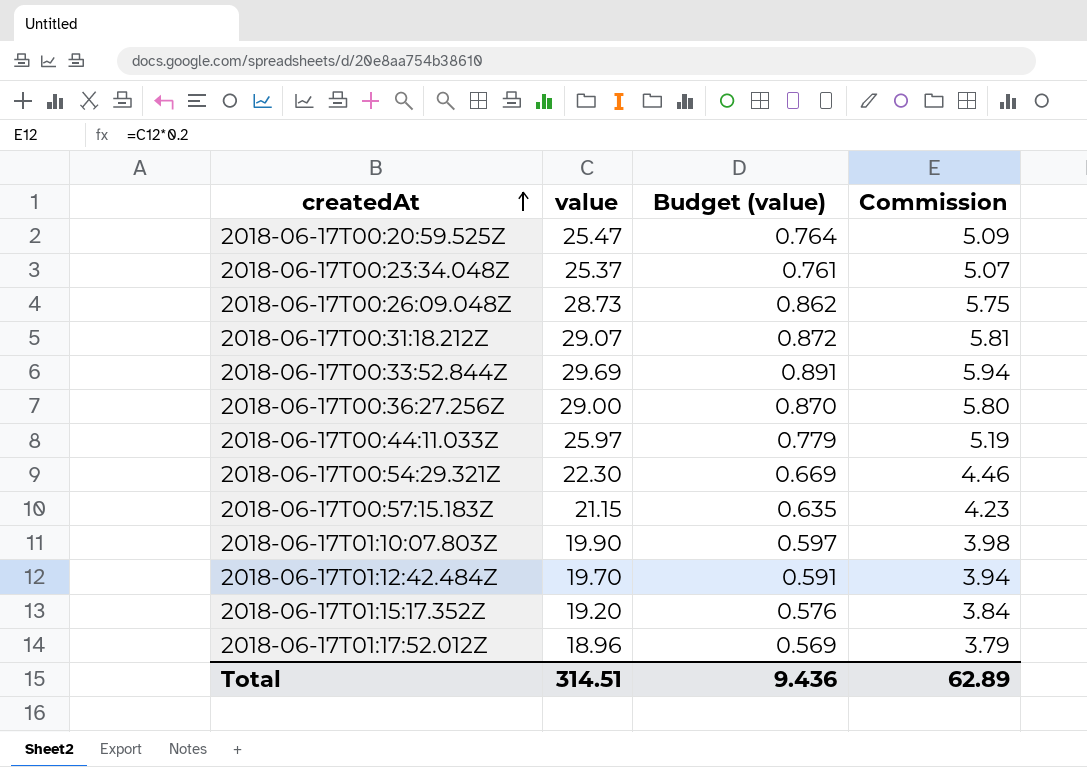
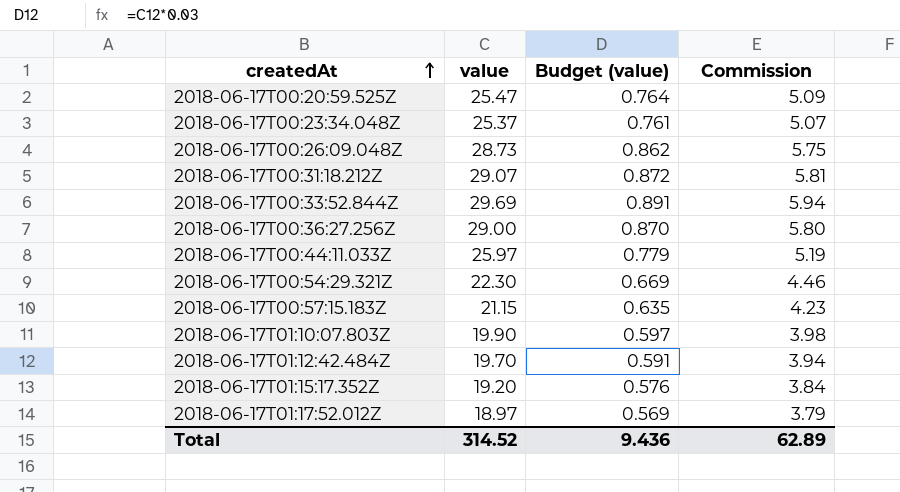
2018-06-17T01:17:52.012Z | value: 18.96 -> 18.97
Total | value: 314.51 -> 314.52

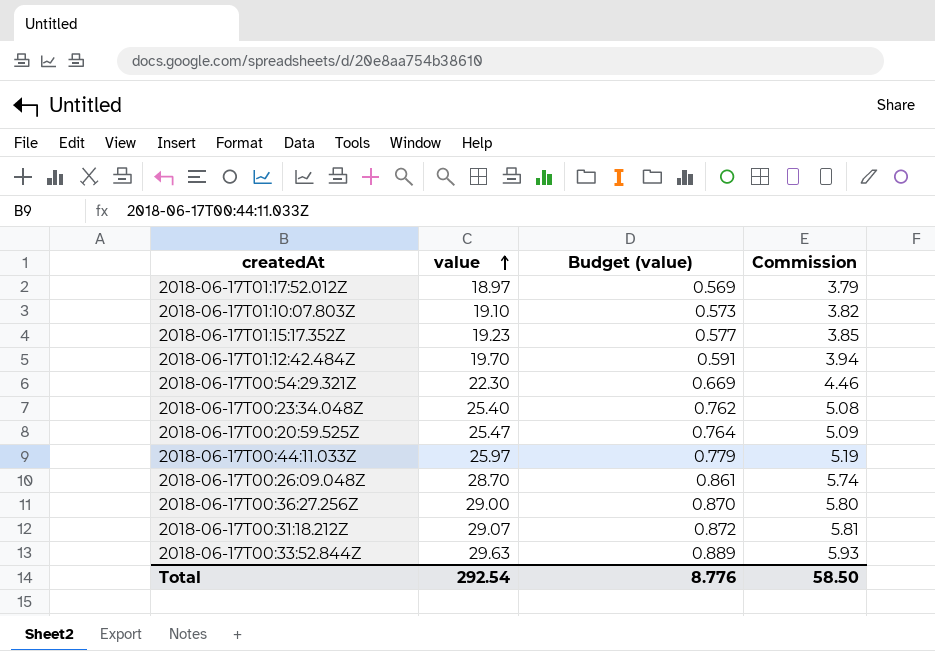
row order: createdAt ascending -> value ascending
row 2018-06-17T00:57:15.183Z: 21.15 | 0.635 | 4.23 -> none
2018-06-17T01:10:07.803Z | value: 19.90 -> 19.10
2018-06-17T01:10:07.803Z | Budget (value): 0.597 -> 0.573
2018-06-17T01:10:07.803Z | Commission: 3.98 -> 3.82
2018-06-17T01:15:17.352Z | value: 19.20 -> 19.23
2018-06-17T01:15:17.352Z | Budget (value): 0.576 -> 0.577
2018-06-17T01:15:17.352Z | Commission: 3.84 -> 3.85
2018-06-17T00:23:34.048Z | value: 25.37 -> 25.40
2018-06-17T00:23:34.048Z | Budget (value): 0.761 -> 0.762
2018-06-17T00:23:34.048Z | Commission: 5.07 -> 5.08
2018-06-17T00:26:09.048Z | value: 28.73 -> 28.70
2018-06-17T00:26:09.048Z | Budget (value): 0.862 -> 0.861
2018-06-17T00:26:09.048Z | Commission: 5.75 -> 5.74
2018-06-17T00:33:52.844Z | value: 29.69 -> 29.63
2018-06-17T00:33:52.844Z | Budget (value): 0.891 -> 0.889
2018-06-17T00:33:52.844Z | Commission: 5.94 -> 5.93
Total | value: 314.52 -> 292.54
Total | Budget (value): 9.436 -> 8.776
Total | Commission: 62.89 -> 58.50

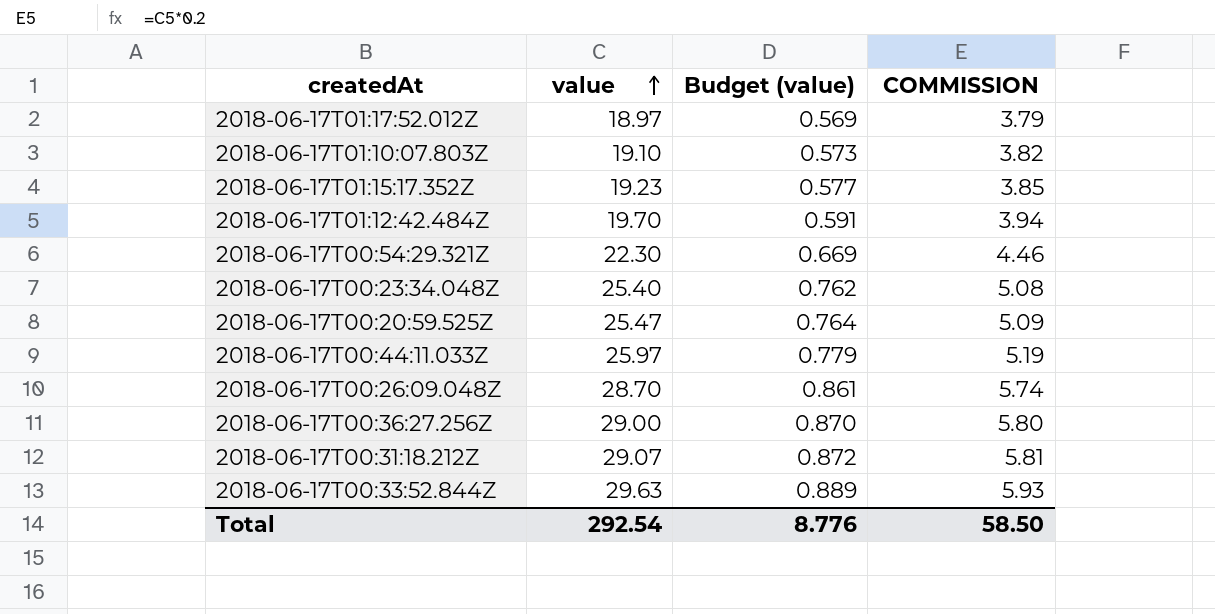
column name: Commission -> COMMISSION

